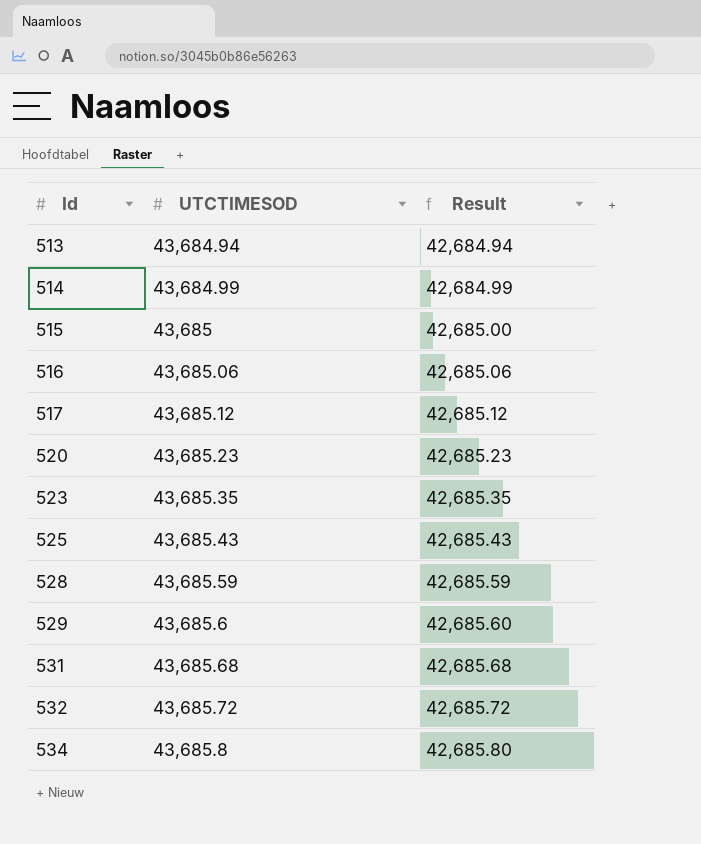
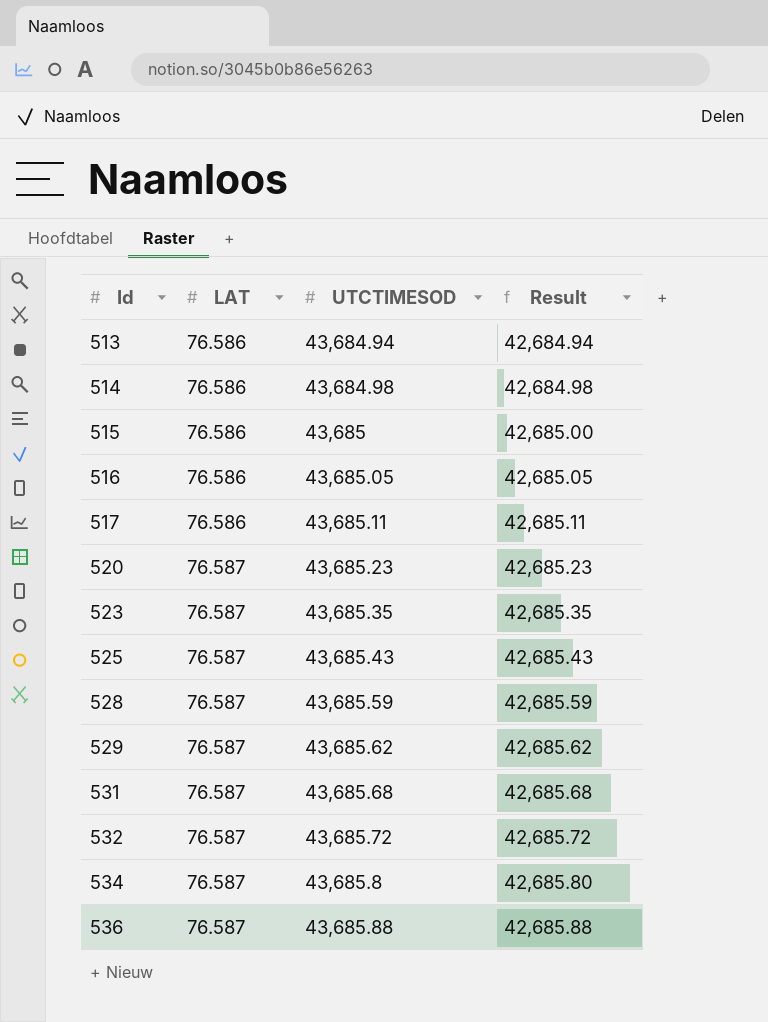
column LAT | position: none -> 2
514 | UTCTIMESOD: 43,684.99 -> 43,684.98
514 | Result: 42,684.99 -> 42,684.98
516 | UTCTIMESOD: 43,685.06 -> 43,685.05
516 | Result: 42,685.06 -> 42,685.05
517 | UTCTIMESOD: 43,685.12 -> 43,685.11
517 | Result: 42,685.12 -> 42,685.11
529 | UTCTIMESOD: 43,685.6 -> 43,685.62
529 | Result: 42,685.60 -> 42,685.62
row 536: none -> 76.587 | 43,685.88 | 42,685.88

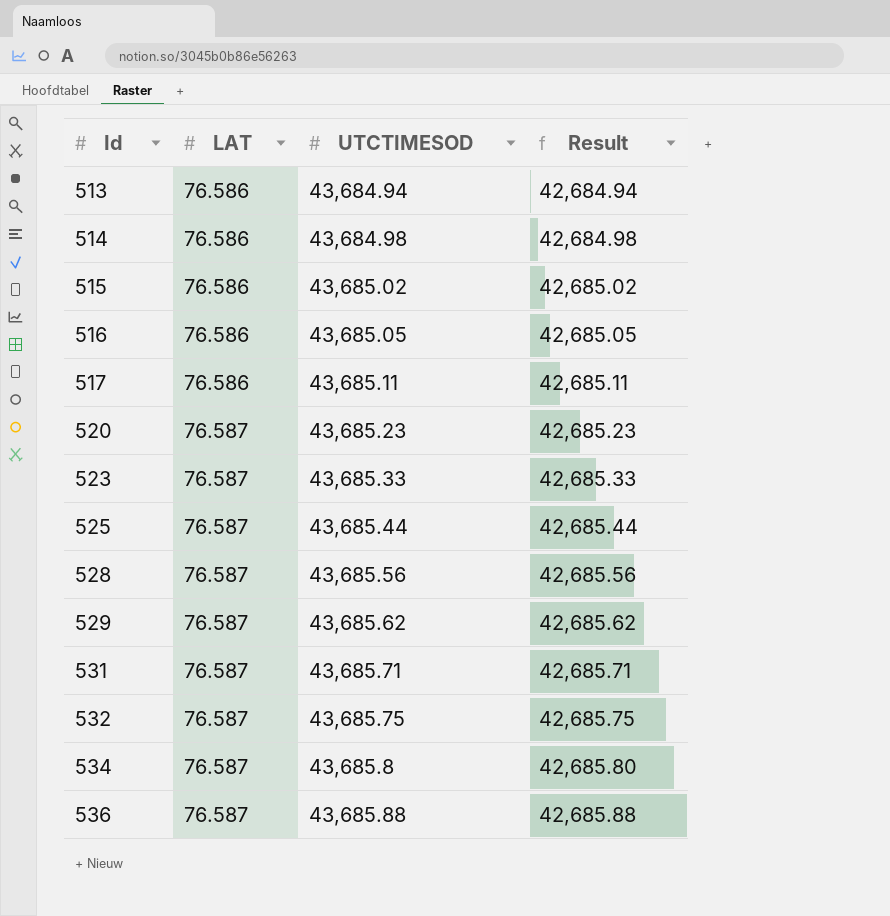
515 | UTCTIMESOD: 43,685 -> 43,685.02
515 | Result: 42,685.00 -> 42,685.02
523 | UTCTIMESOD: 43,685.35 -> 43,685.33
523 | Result: 42,685.35 -> 42,685.33
525 | UTCTIMESOD: 43,685.43 -> 43,685.44
525 | Result: 42,685.43 -> 42,685.44
528 | UTCTIMESOD: 43,685.59 -> 43,685.56
528 | Result: 42,685.59 -> 42,685.56
531 | UTCTIMESOD: 43,685.68 -> 43,685.71
531 | Result: 42,685.68 -> 42,685.71
532 | UTCTIMESOD: 43,685.72 -> 43,685.75
532 | Result: 42,685.72 -> 42,685.75

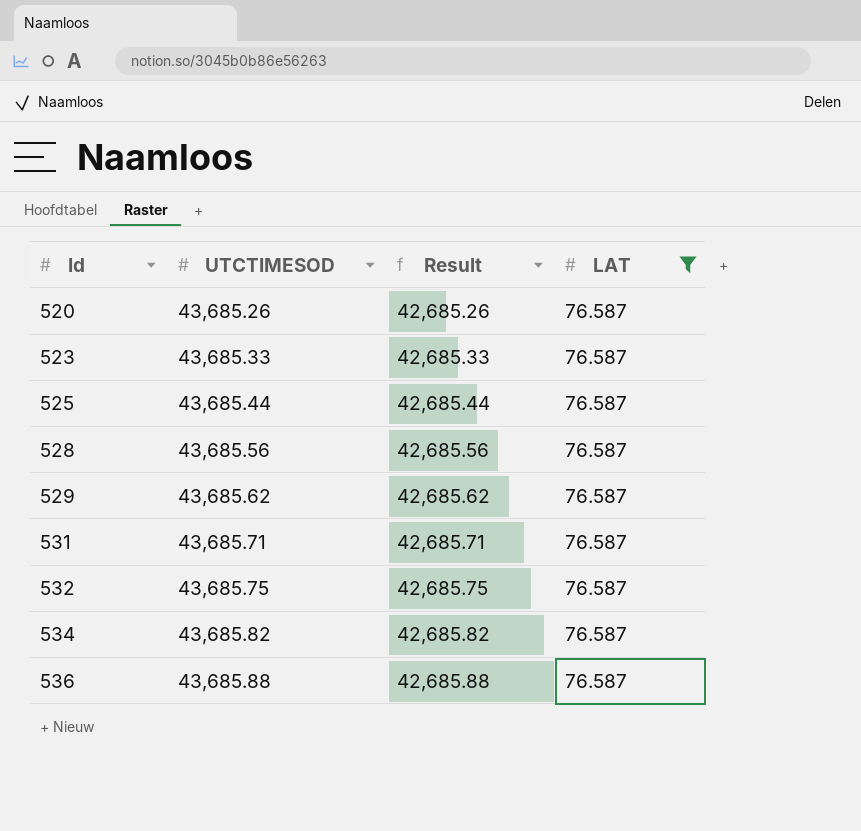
filter: none -> LAT = 76.587
column LAT | position: 2 -> 4
520 | UTCTIMESOD: 43,685.23 -> 43,685.26
520 | Result: 42,685.23 -> 42,685.26
534 | UTCTIMESOD: 43,685.8 -> 43,685.82
534 | Result: 42,685.80 -> 42,685.82

